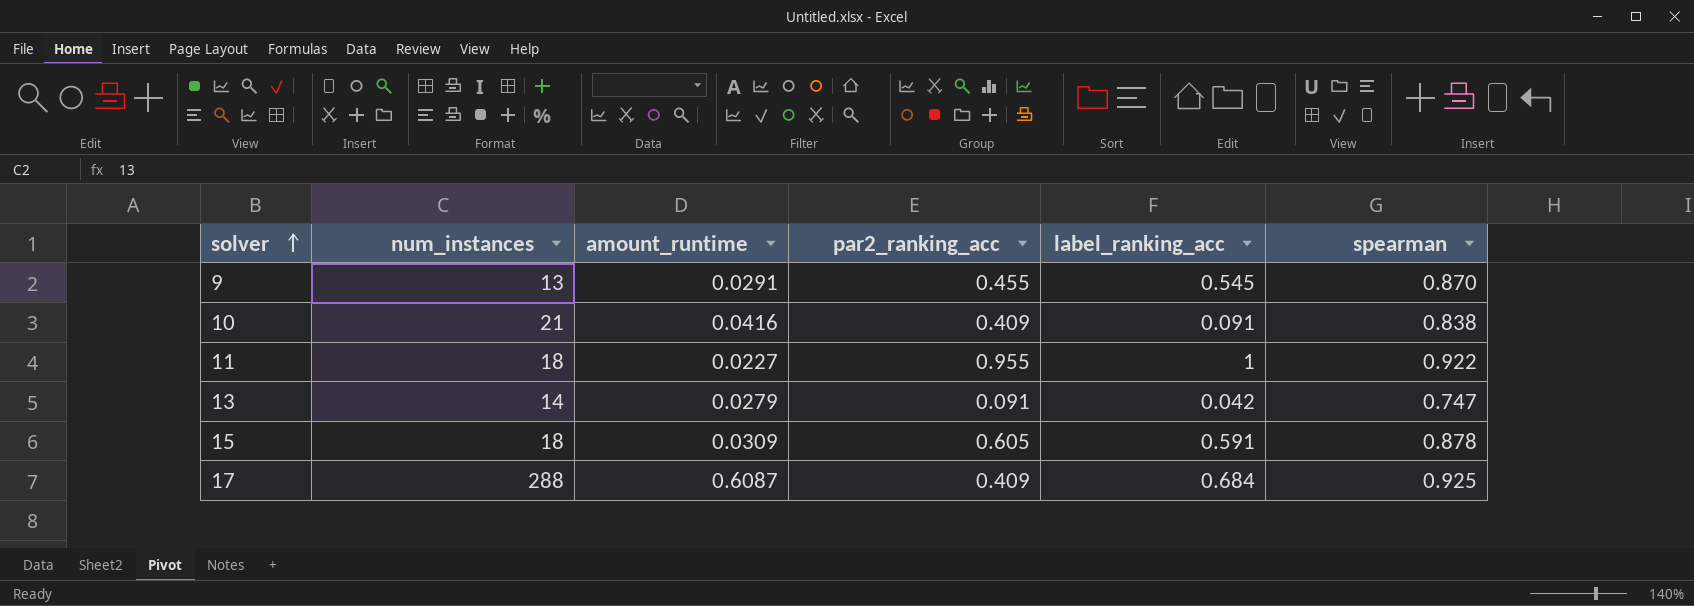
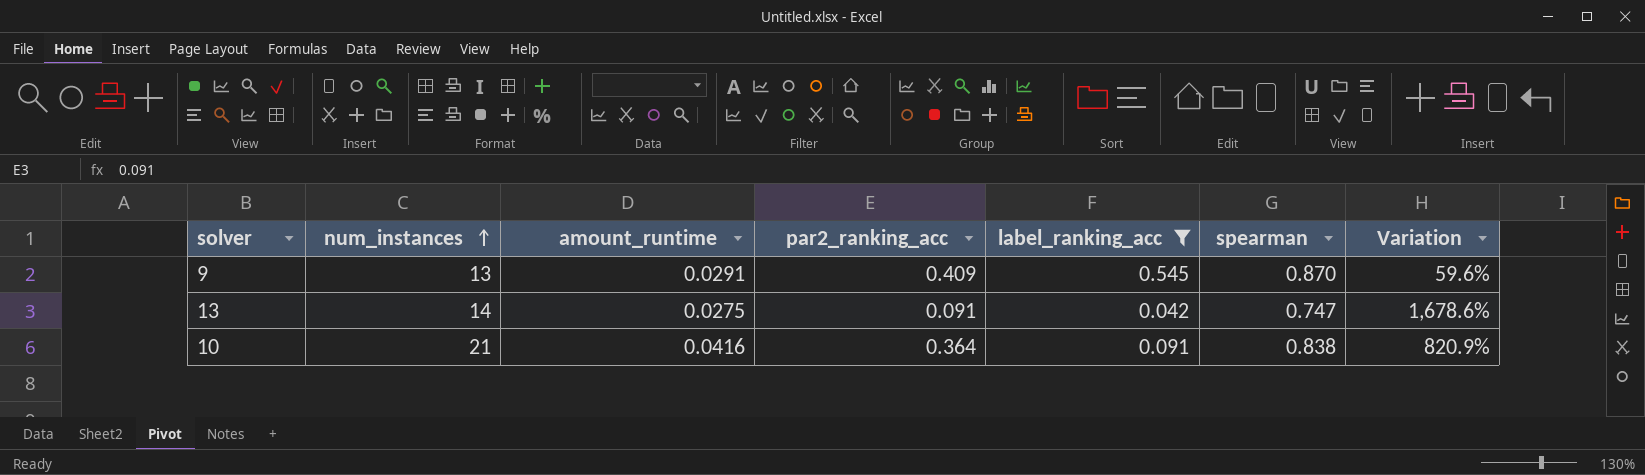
filter: none -> label_ranking_acc <= 0.545
row order: solver ascending -> num_instances ascending
column Variation | formula: none -> ([spearman] - [label_ranking_acc]) / [label_ranking_acc]
9 | par2_ranking_acc: 0.455 -> 0.409
13 | amount_runtime: 0.0279 -> 0.0275
10 | par2_ranking_acc: 0.409 -> 0.364

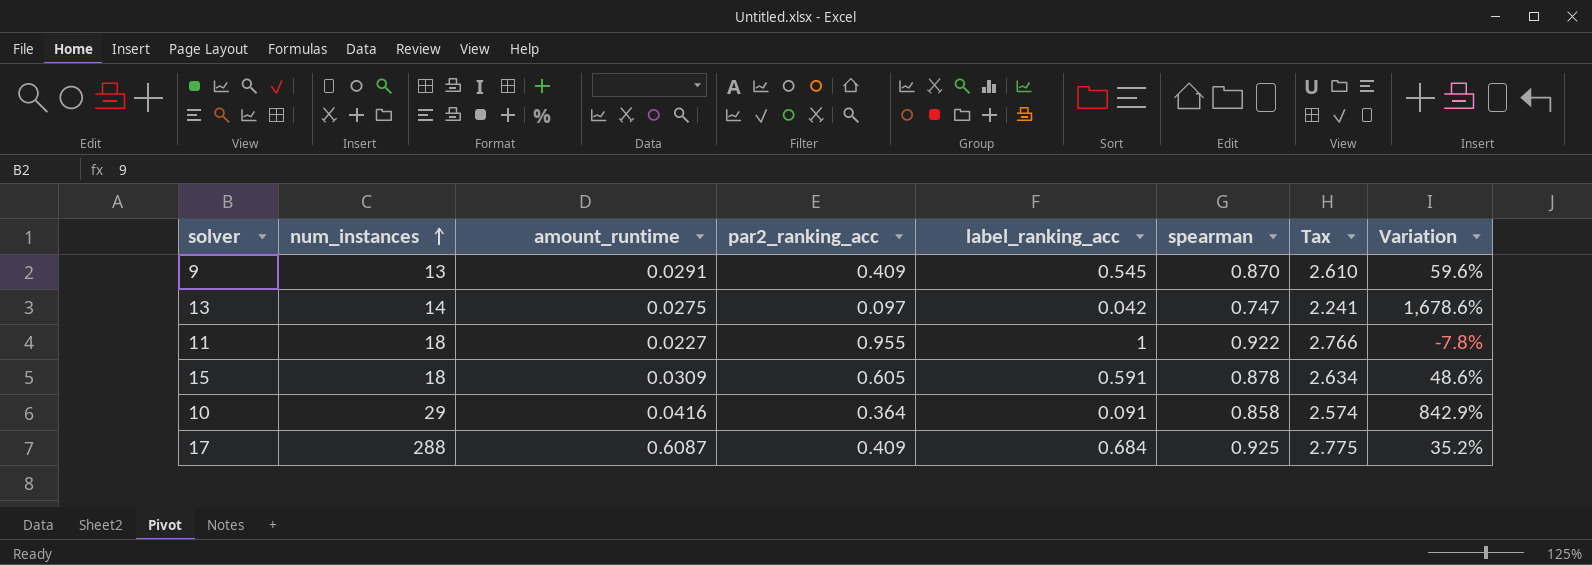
filter: label_ranking_acc <= 0.545 -> none
column Tax | formula: none -> [spearman] * 3
13 | par2_ranking_acc: 0.091 -> 0.097
10 | num_instances: 21 -> 29
10 | spearman: 0.838 -> 0.858
10 | Variation: 820.9% -> 842.9%

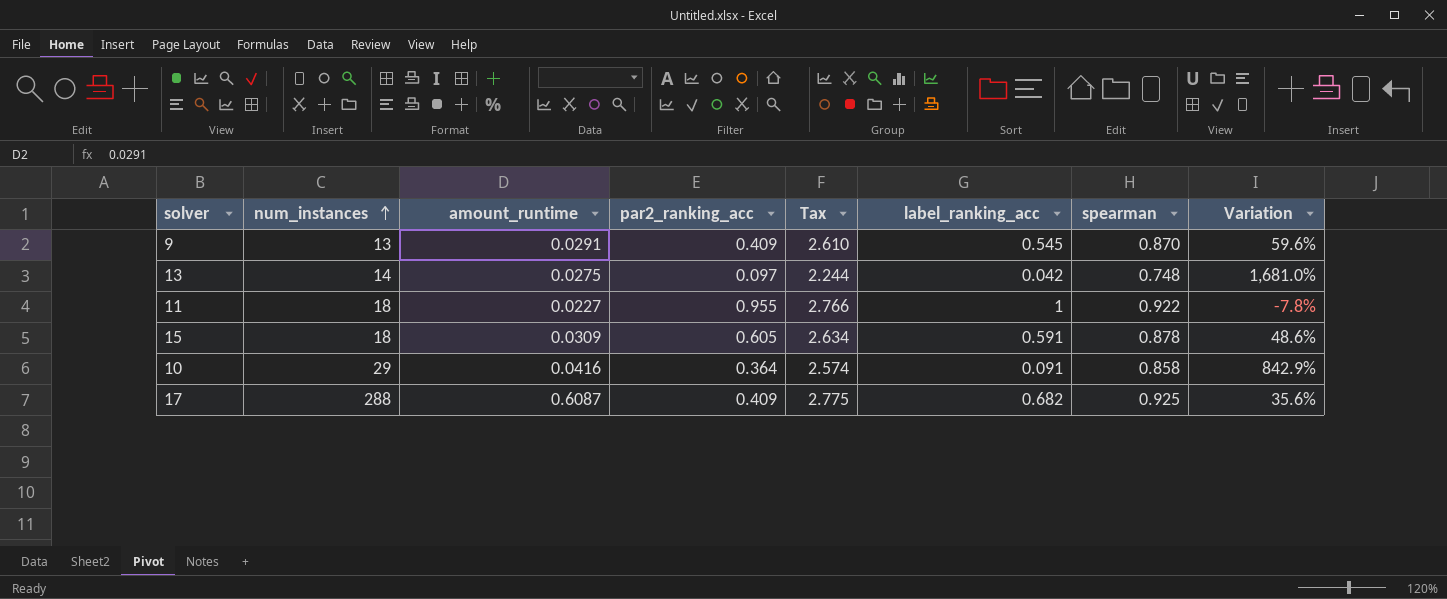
column Tax | position: 7 -> 5
13 | Tax: 2.241 -> 2.244
13 | spearman: 0.747 -> 0.748
13 | Variation: 1,678.6% -> 1,681.0%
17 | label_ranking_acc: 0.684 -> 0.682
17 | Variation: 35.2% -> 35.6%

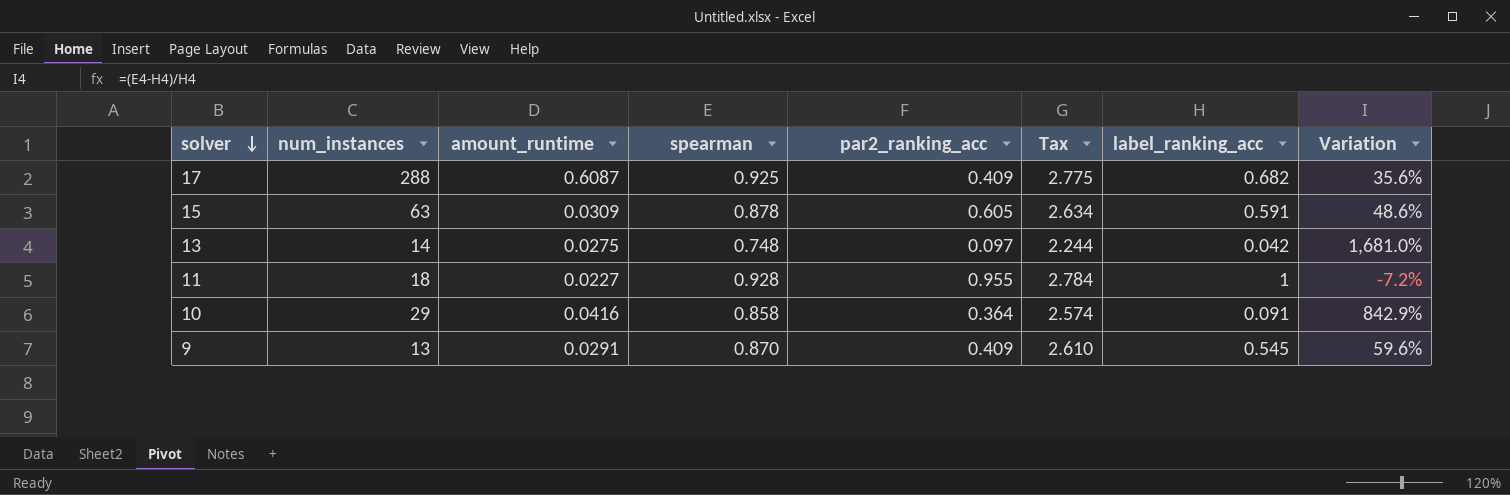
row order: num_instances ascending -> solver descending
column spearman | position: 7 -> 4
15 | num_instances: 18 -> 63
11 | spearman: 0.922 -> 0.928
11 | Tax: 2.766 -> 2.784
11 | Variation: -7.8% -> -7.2%

